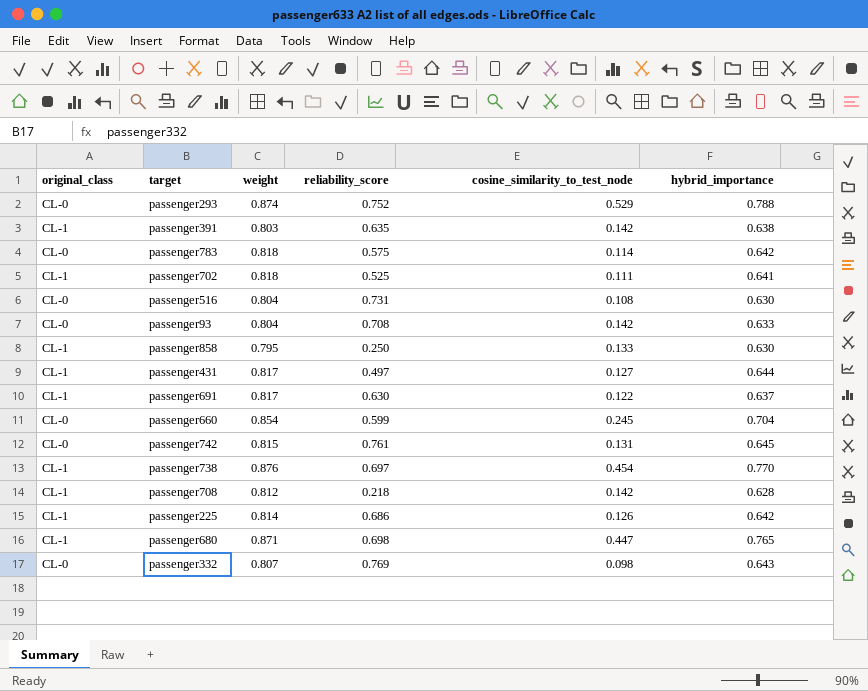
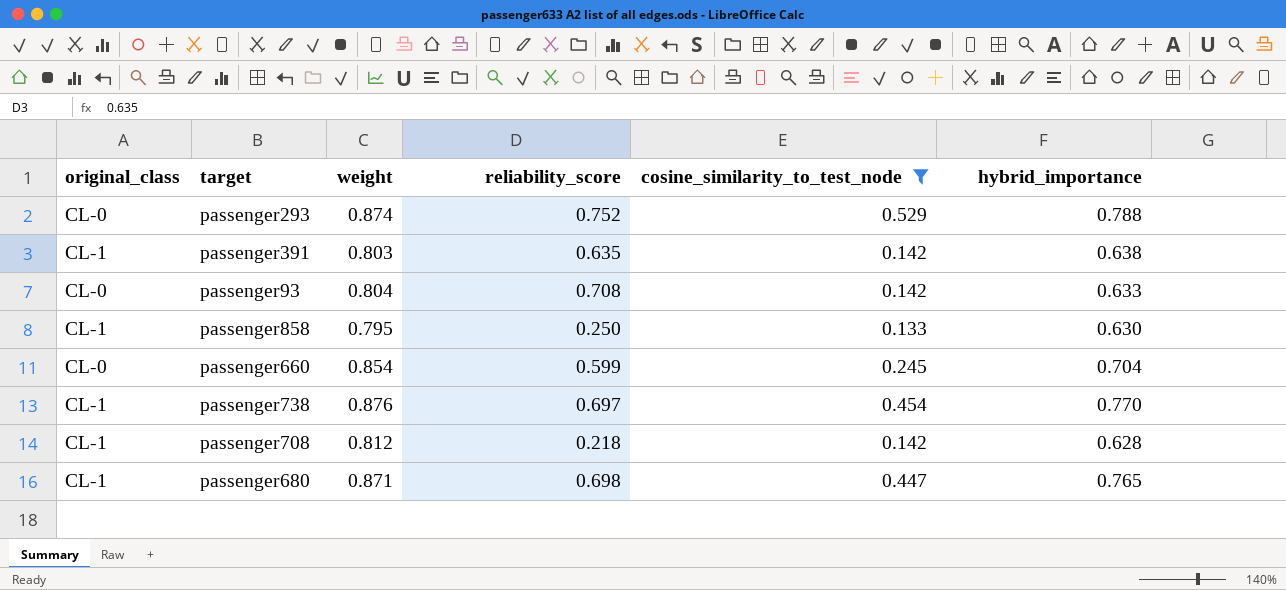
filter: none -> cosine_similarity_to_test_node >= 0.133

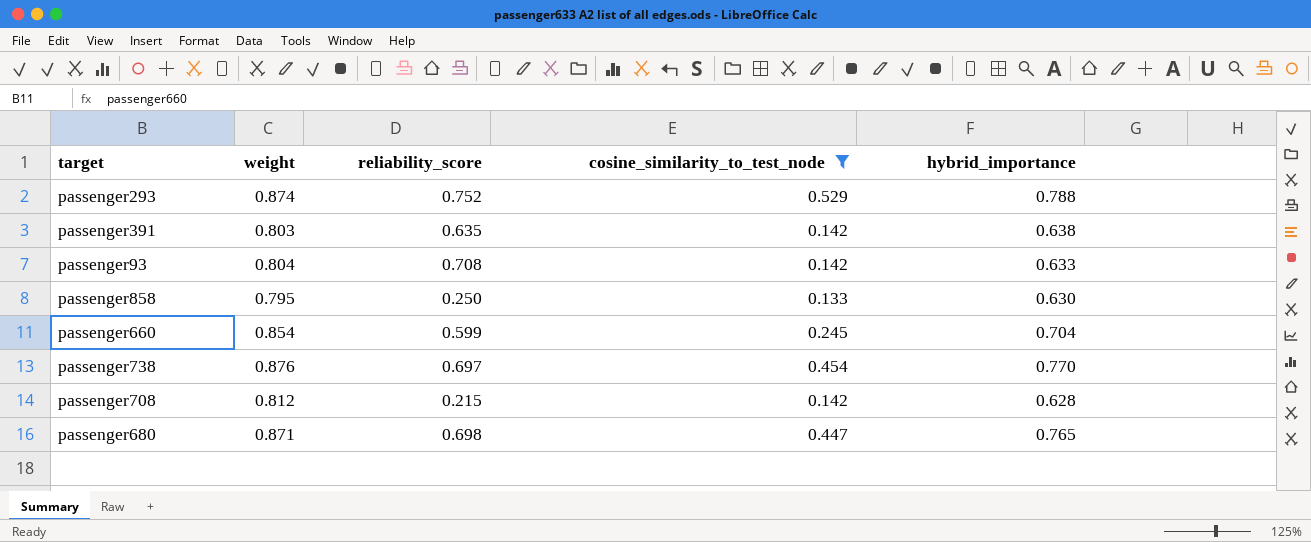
column original_class | position: 1 -> none
passenger708 | reliability_score: 0.218 -> 0.215

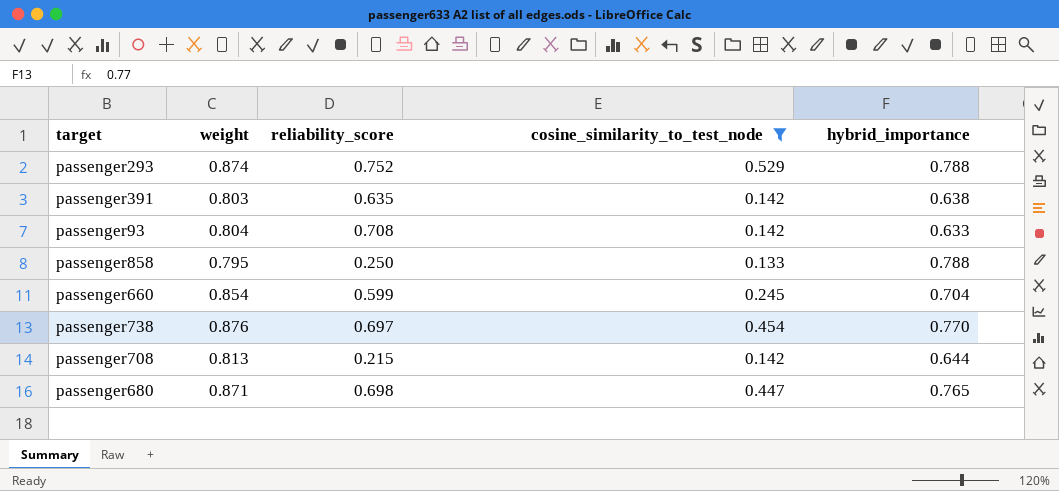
passenger858 | hybrid_importance: 0.630 -> 0.788
passenger708 | weight: 0.812 -> 0.813
passenger708 | hybrid_importance: 0.628 -> 0.644

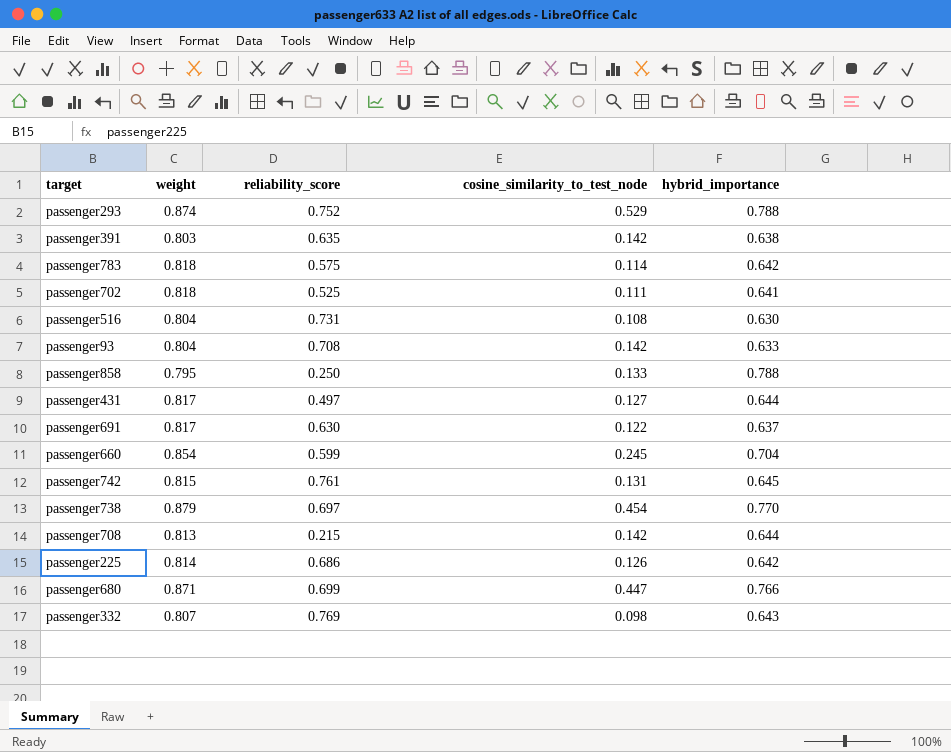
filter: cosine_similarity_to_test_node >= 0.133 -> none
passenger738 | weight: 0.876 -> 0.879
passenger680 | reliability_score: 0.698 -> 0.699
passenger680 | hybrid_importance: 0.765 -> 0.766

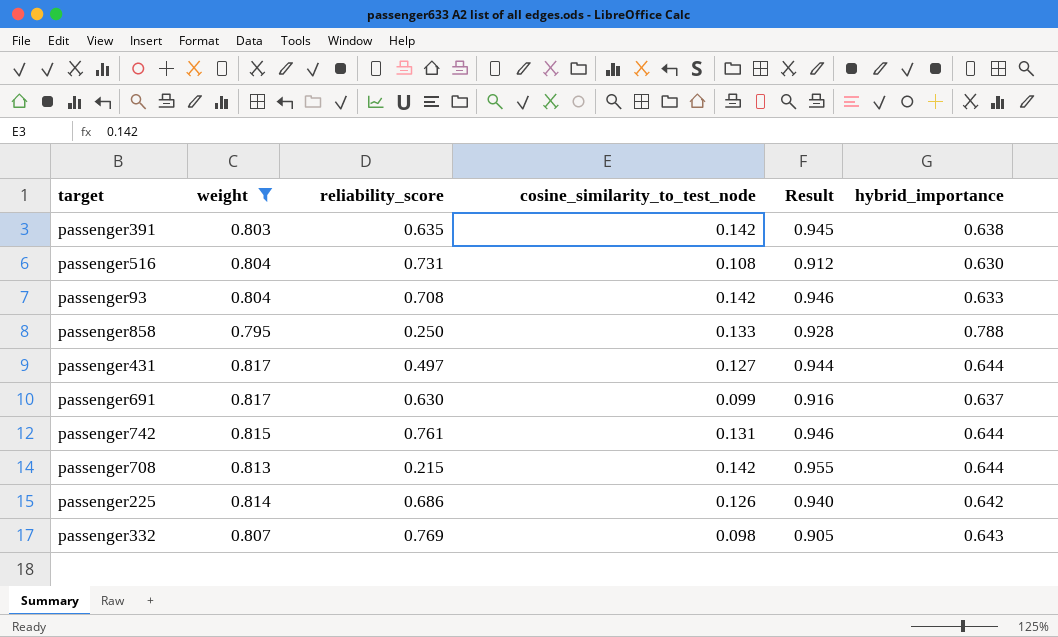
filter: none -> weight <= 0.817
column Result | formula: none -> [weight] + [cosine_similarity_to_test_node]
passenger691 | cosine_similarity_to_test_node: 0.122 -> 0.099
passenger742 | hybrid_importance: 0.645 -> 0.644

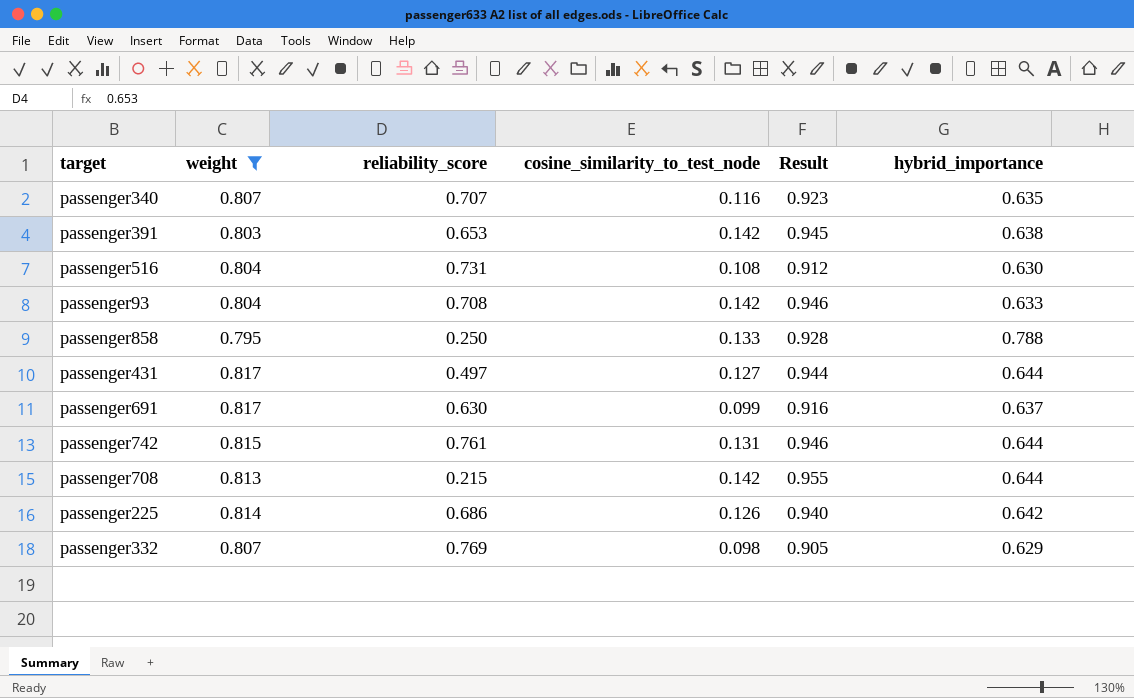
row passenger340: none -> 0.807 | 0.707 | 0.116 | 0.923 | 0.635
passenger391 | reliability_score: 0.635 -> 0.653
passenger332 | hybrid_importance: 0.643 -> 0.629

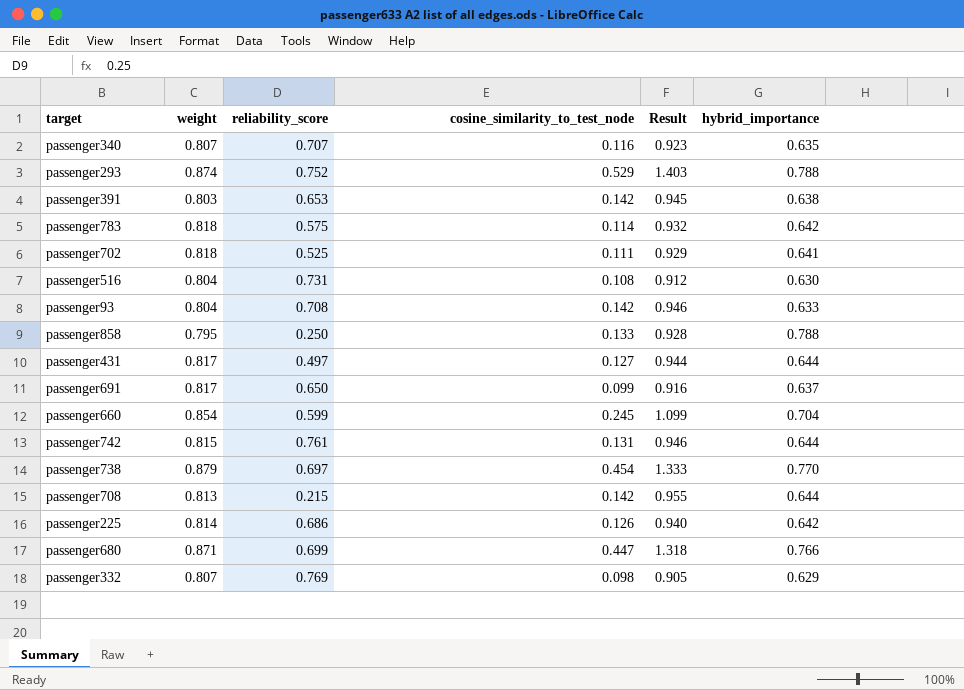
filter: weight <= 0.817 -> none
passenger691 | reliability_score: 0.630 -> 0.650

